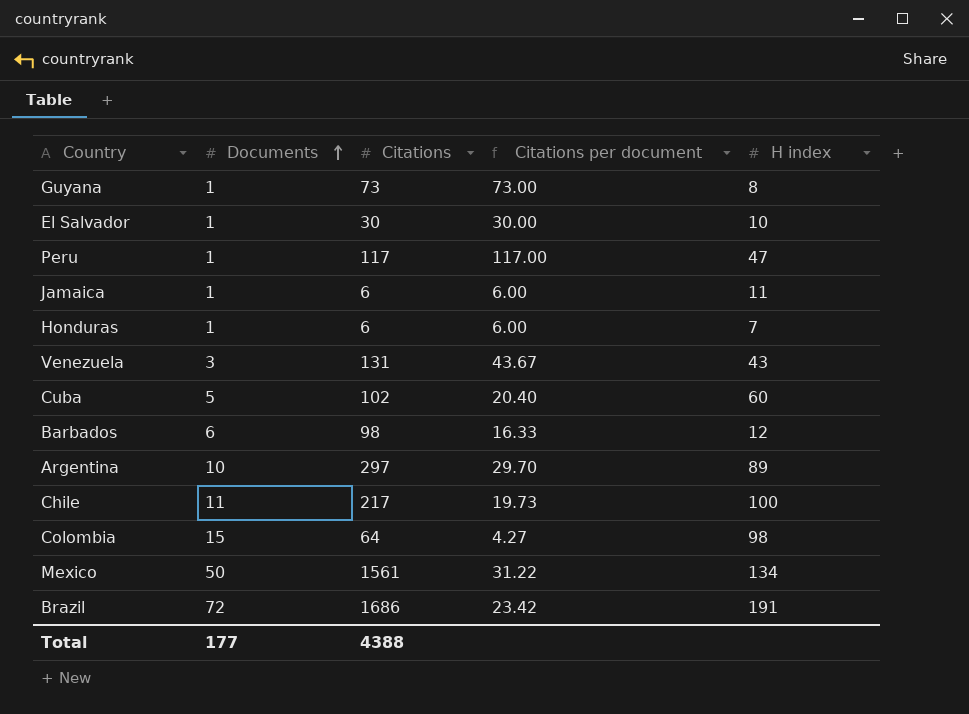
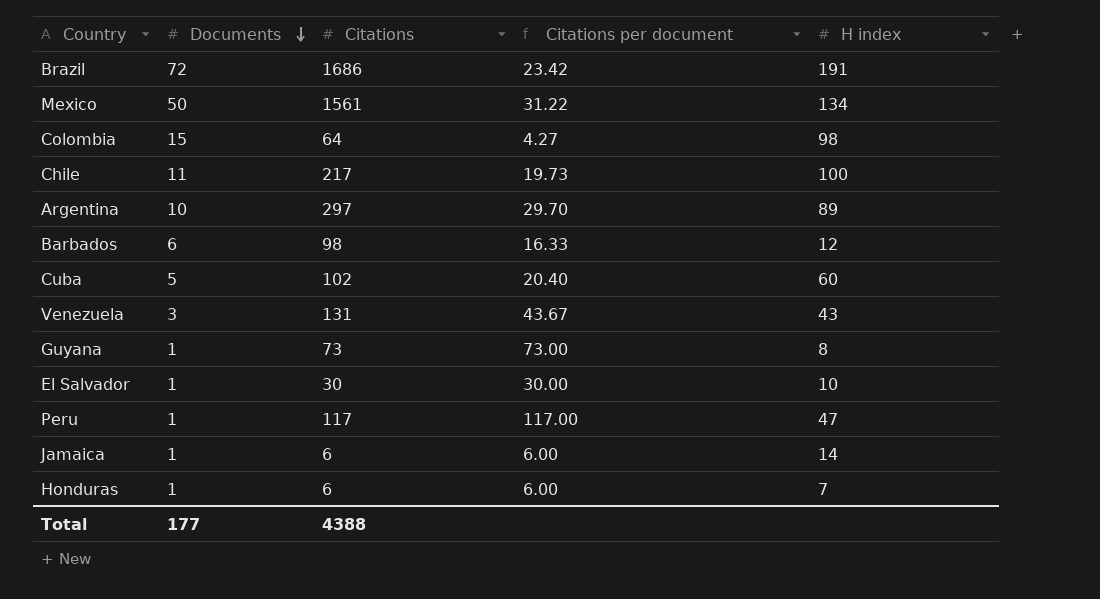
row order: Documents ascending -> Documents descending
Jamaica | H index: 11 -> 14

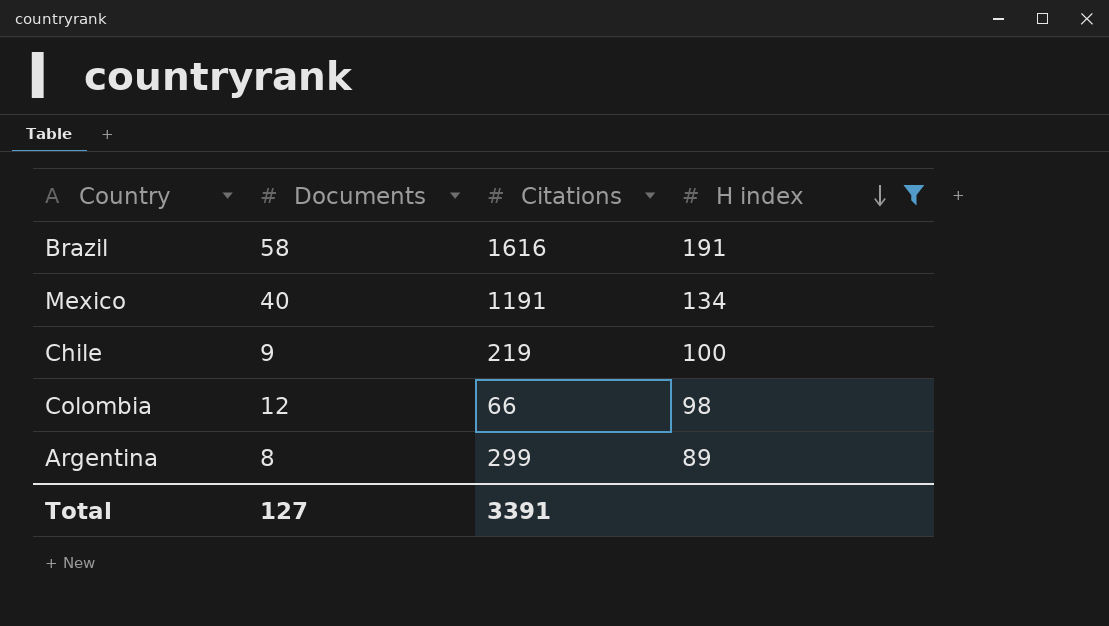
filter: none -> H index >= 89
row order: Documents descending -> H index descending
column Citations per document | formula: [Citations] / [Documents] -> none
Brazil | Documents: 72 -> 58
Brazil | Citations: 1686 -> 1616
Mexico | Documents: 50 -> 40
Mexico | Citations: 1561 -> 1191
Chile | Documents: 11 -> 9
Chile | Citations: 217 -> 219
Colombia | Documents: 15 -> 12
Colombia | Citations: 64 -> 66
Argentina | Documents: 10 -> 8
Argentina | Citations: 297 -> 299
Total | Documents: 177 -> 127
Total | Citations: 4388 -> 3391

